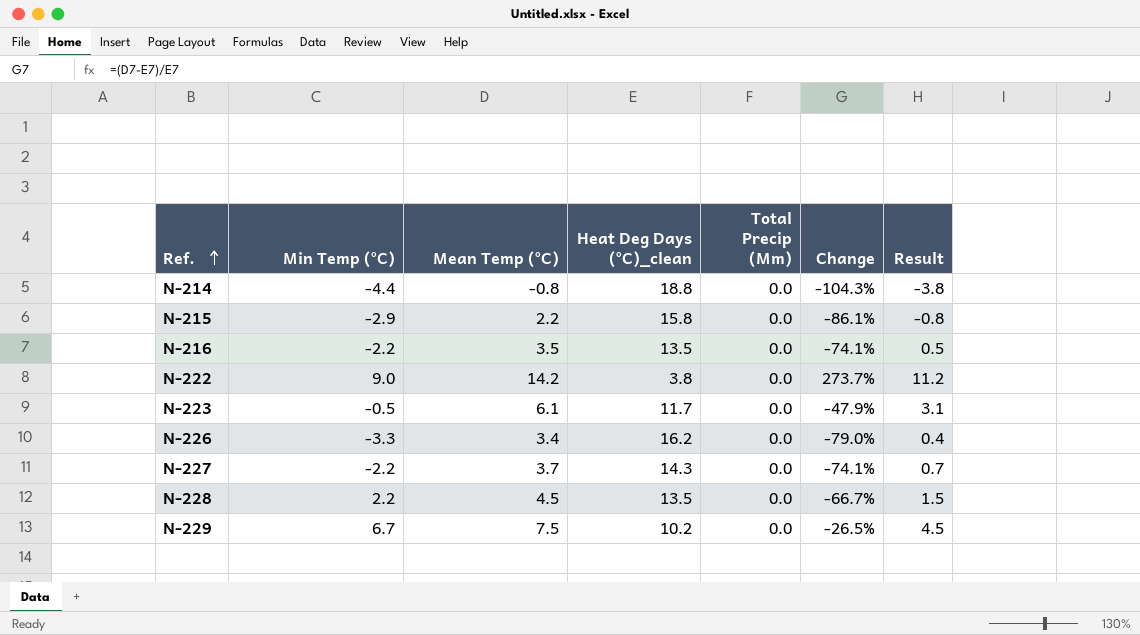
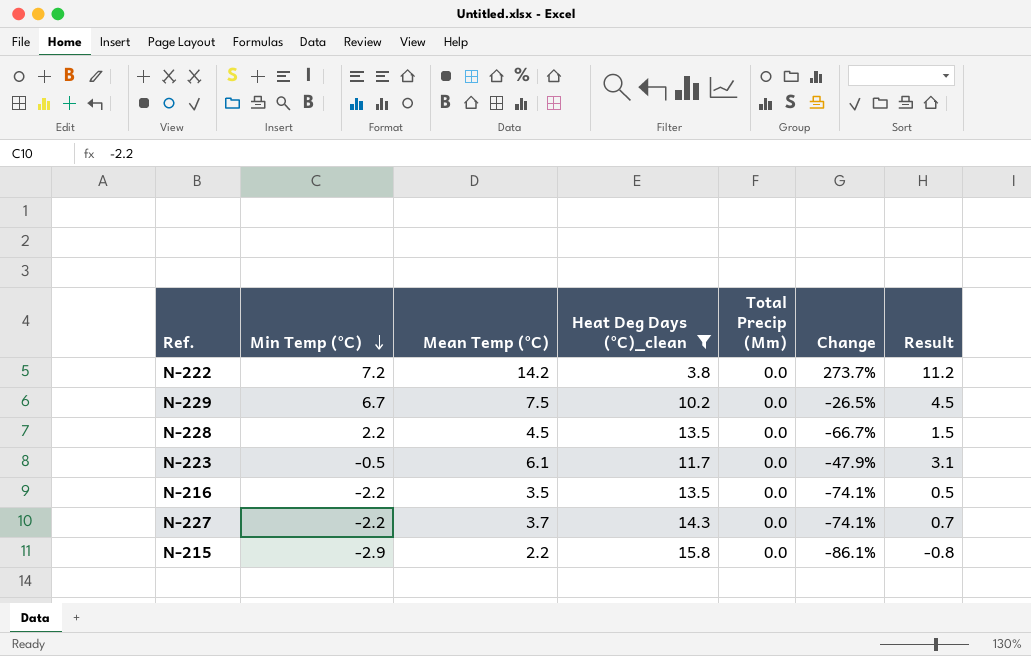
filter: none -> Heat Deg Days (°C)_clean <= 15.8
row order: Ref. ascending -> Min Temp (°C) descending
N-222 | Min Temp (°C): 9.0 -> 7.2

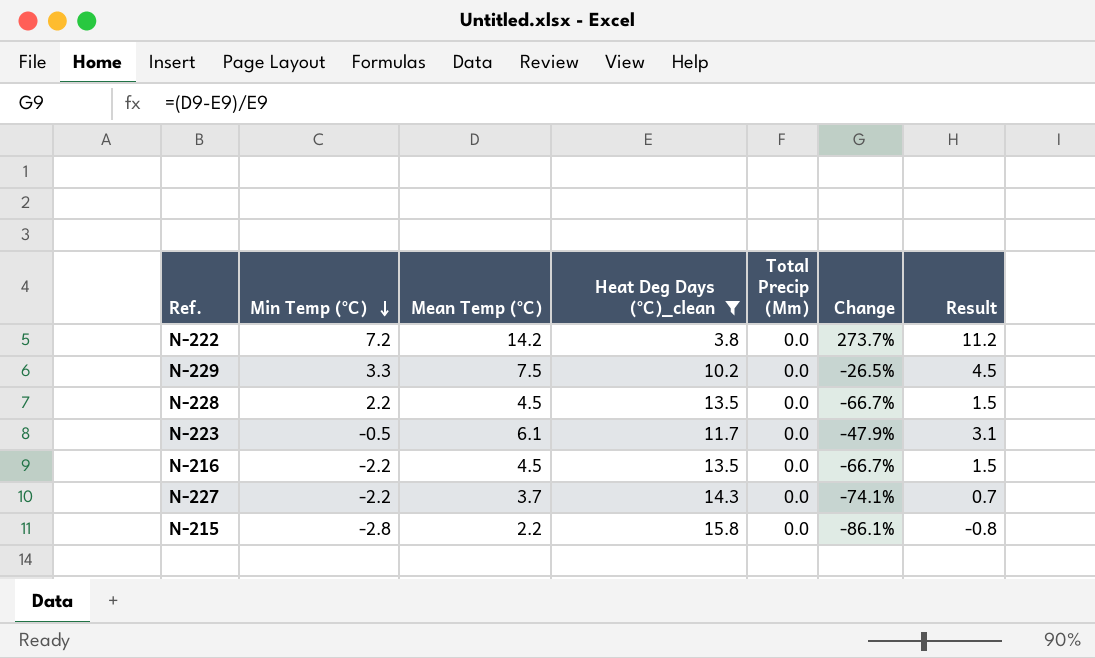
N-229 | Min Temp (°C): 6.7 -> 3.3
N-216 | Mean Temp (°C): 3.5 -> 4.5
N-216 | Change: -74.1% -> -66.7%
N-216 | Result: 0.5 -> 1.5
N-215 | Min Temp (°C): -2.9 -> -2.8

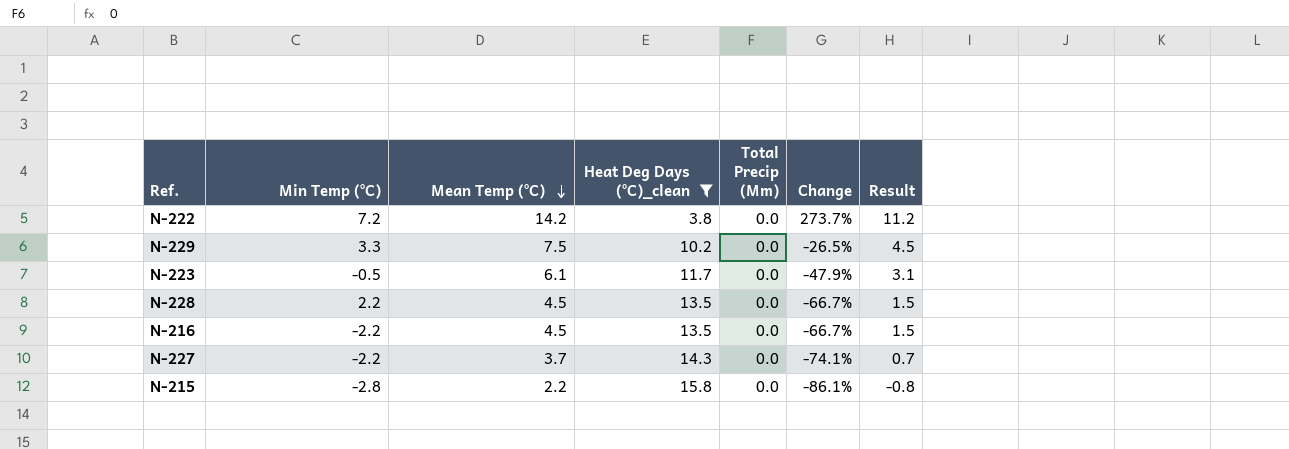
row order: Min Temp (°C) descending -> Mean Temp (°C) descending

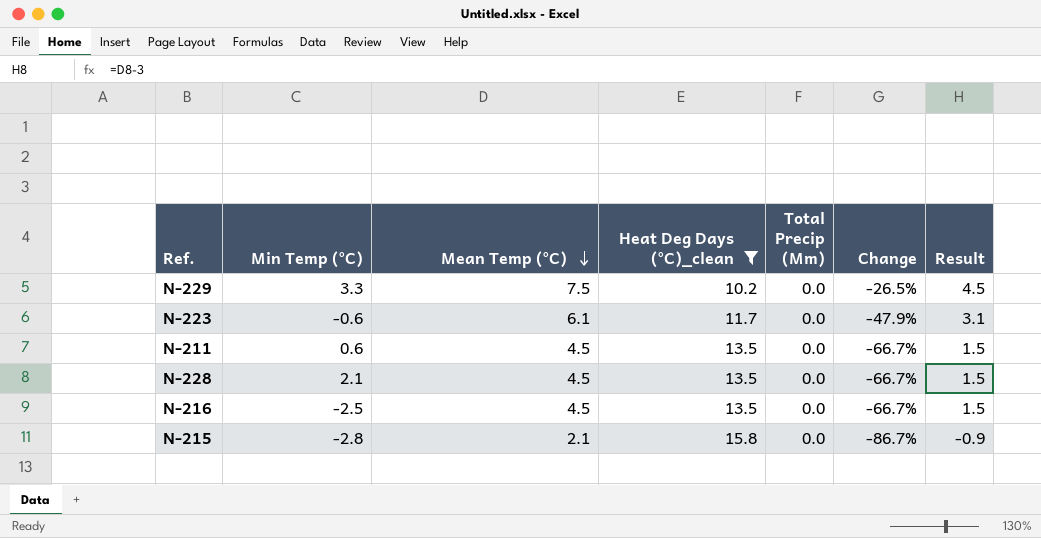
row N-222: 7.2 | 14.2 | 3.8 | 0.0 | 273.7% | 11.2 -> none
row N-227: -2.2 | 3.7 | 14.3 | 0.0 | -74.1% | 0.7 -> none
N-223 | Min Temp (°C): -0.5 -> -0.6
row N-211: none -> 0.6 | 4.5 | 13.5 | 0.0 | -66.7% | 1.5
N-228 | Min Temp (°C): 2.2 -> 2.1
N-216 | Min Temp (°C): -2.2 -> -2.5
N-215 | Mean Temp (°C): 2.2 -> 2.1
N-215 | Change: -86.1% -> -86.7%
N-215 | Result: -0.8 -> -0.9

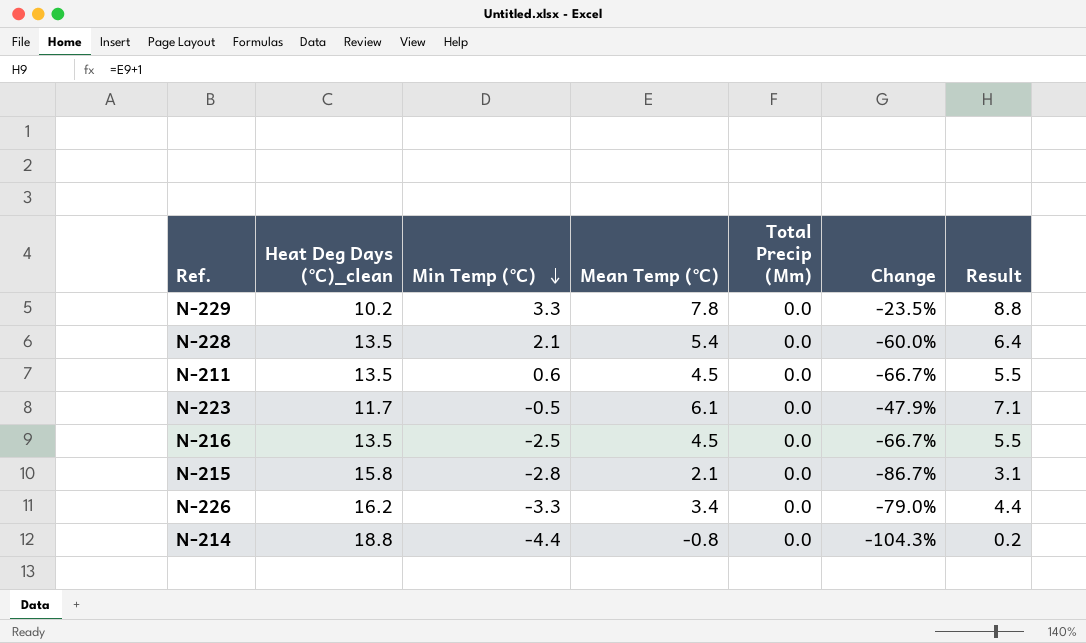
filter: Heat Deg Days (°C)_clean <= 15.8 -> none
row order: Mean Temp (°C) descending -> Min Temp (°C) descending
column Heat Deg Days (°C)_clean | position: 4 -> 2
column Result | formula: [Mean Temp (°C)] - 3 -> [Mean Temp (°C)] + 1
N-229 | Mean Temp (°C): 7.5 -> 7.8
N-229 | Change: -26.5% -> -23.5%
N-228 | Mean Temp (°C): 4.5 -> 5.4
N-228 | Change: -66.7% -> -60.0%
N-223 | Min Temp (°C): -0.6 -> -0.5

